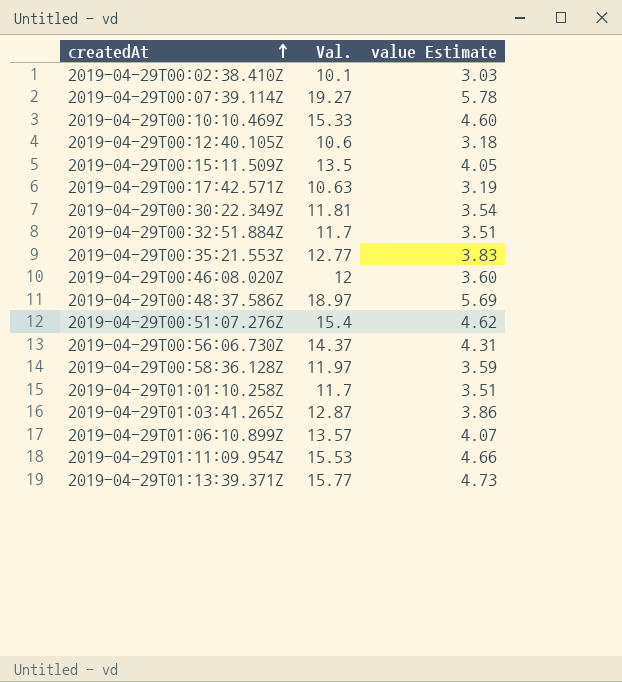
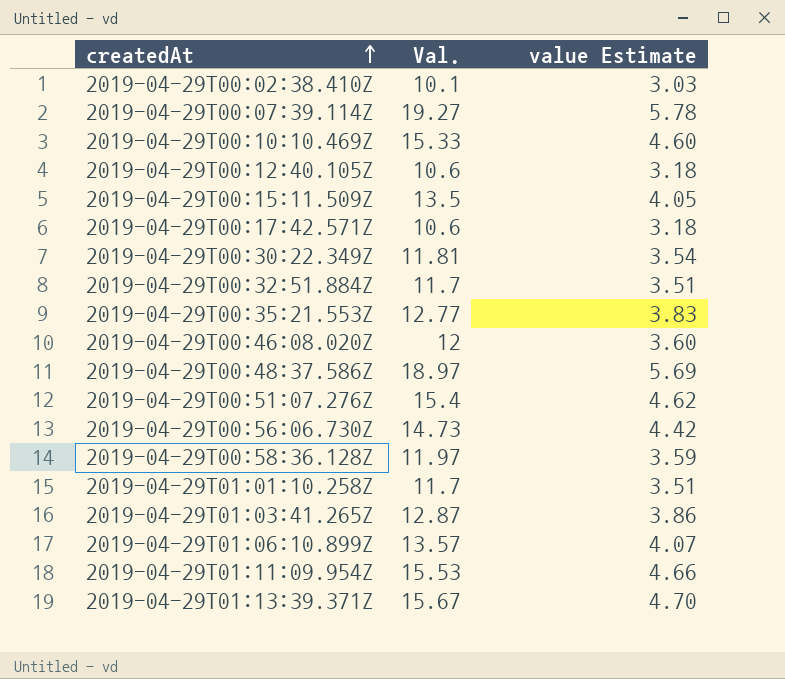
2019-04-29T00:17:42.571Z | Val.: 10.63 -> 10.6
2019-04-29T00:17:42.571Z | value Estimate: 3.19 -> 3.18
2019-04-29T00:56:06.730Z | Val.: 14.37 -> 14.73
2019-04-29T00:56:06.730Z | value Estimate: 4.31 -> 4.42
2019-04-29T01:13:39.371Z | Val.: 15.77 -> 15.67
2019-04-29T01:13:39.371Z | value Estimate: 4.73 -> 4.70

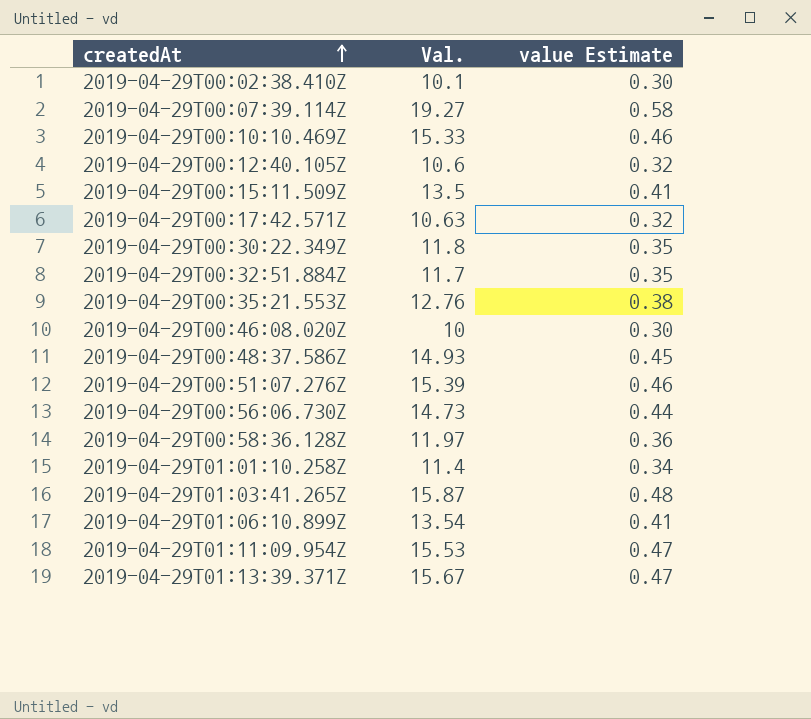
column value Estimate | formula: [Val.] * 0.3 -> [Val.] * 0.03
2019-04-29T00:17:42.571Z | Val.: 10.6 -> 10.63
2019-04-29T00:30:22.349Z | Val.: 11.81 -> 11.8
2019-04-29T00:35:21.553Z | Val.: 12.77 -> 12.76
2019-04-29T00:46:08.020Z | Val.: 12 -> 10
2019-04-29T00:48:37.586Z | Val.: 18.97 -> 14.93
2019-04-29T00:51:07.276Z | Val.: 15.4 -> 15.39
2019-04-29T01:01:10.258Z | Val.: 11.7 -> 11.4
2019-04-29T01:03:41.265Z | Val.: 12.87 -> 15.87
2019-04-29T01:06:10.899Z | Val.: 13.57 -> 13.54

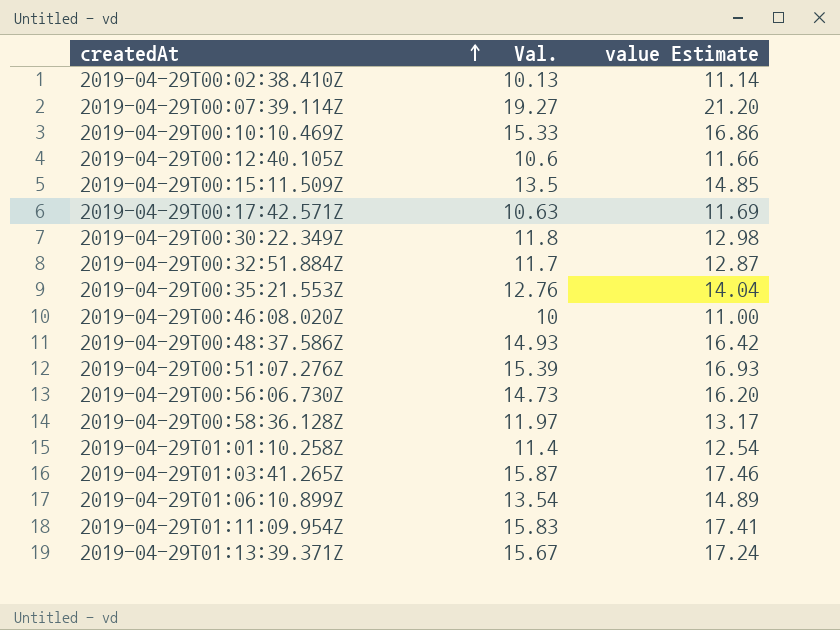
column value Estimate | formula: [Val.] * 0.03 -> [Val.] * 1.1
2019-04-29T00:02:38.410Z | Val.: 10.1 -> 10.13
2019-04-29T01:11:09.954Z | Val.: 15.53 -> 15.83

